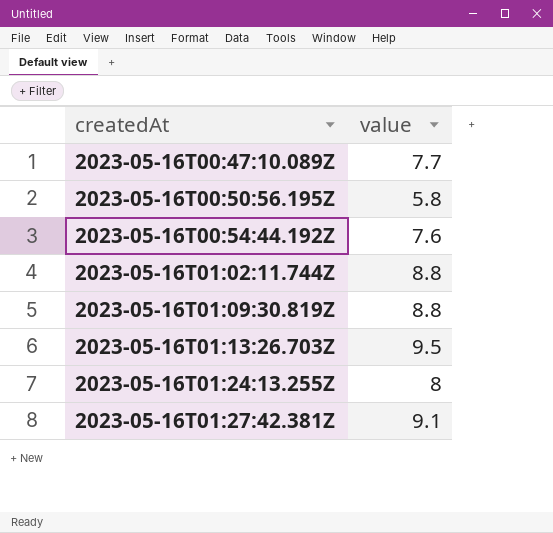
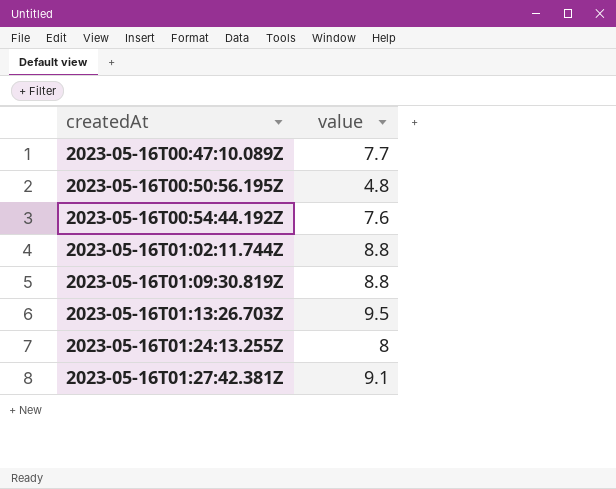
2023-05-16T00:50:56.195Z | value: 5.8 -> 4.8

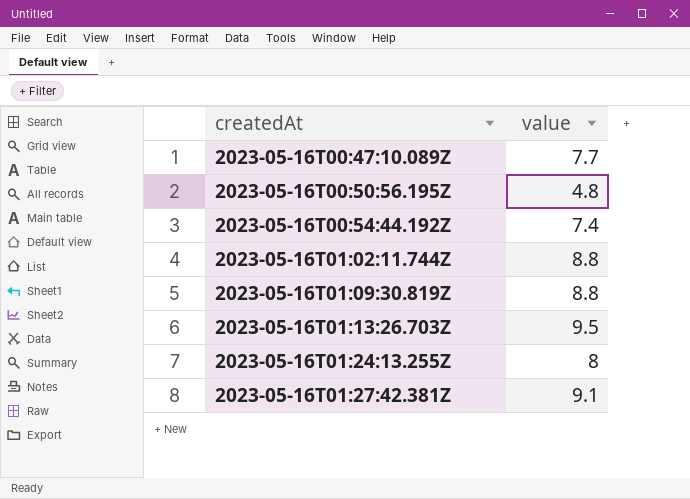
2023-05-16T00:54:44.192Z | value: 7.6 -> 7.4

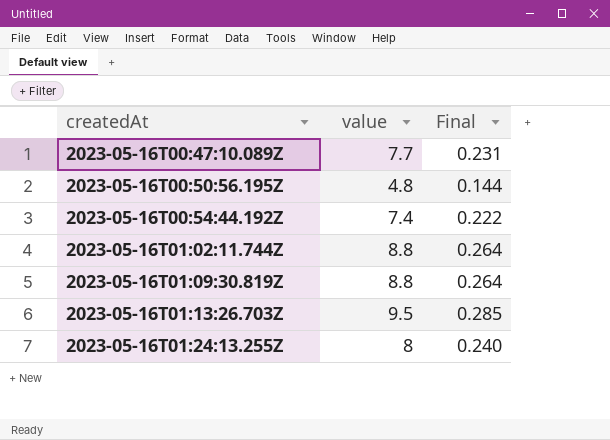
column Final | formula: none -> [value] * 0.03
row 2023-05-16T01:27:42.381Z: 9.1 -> none

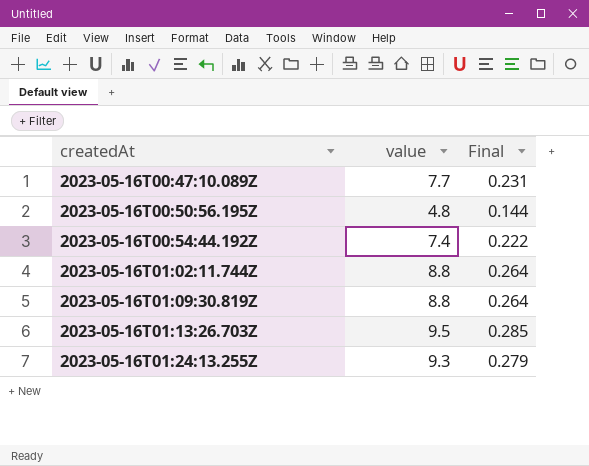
2023-05-16T01:24:13.255Z | value: 8 -> 9.3
2023-05-16T01:24:13.255Z | Final: 0.240 -> 0.279

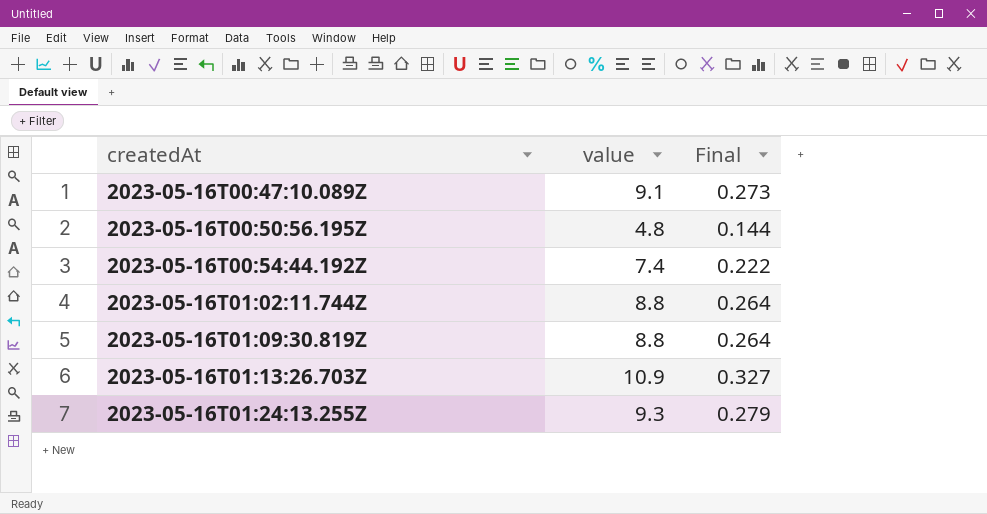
2023-05-16T00:47:10.089Z | value: 7.7 -> 9.1
2023-05-16T00:47:10.089Z | Final: 0.231 -> 0.273
2023-05-16T01:13:26.703Z | value: 9.5 -> 10.9
2023-05-16T01:13:26.703Z | Final: 0.285 -> 0.327

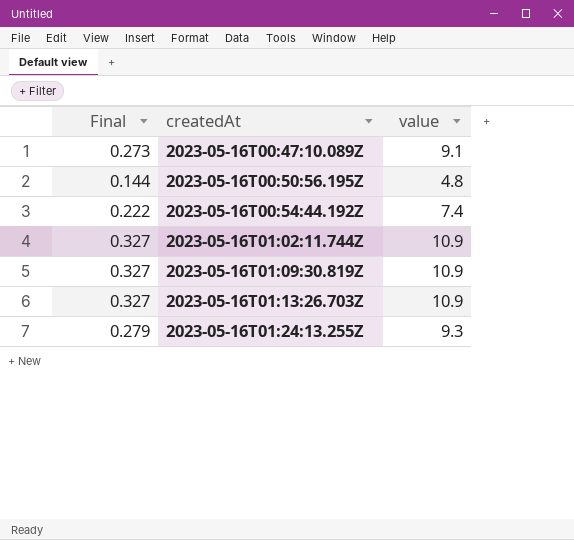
column Final | position: 3 -> 1
2023-05-16T01:02:11.744Z | Final: 0.264 -> 0.327
2023-05-16T01:02:11.744Z | value: 8.8 -> 10.9
2023-05-16T01:09:30.819Z | Final: 0.264 -> 0.327
2023-05-16T01:09:30.819Z | value: 8.8 -> 10.9

